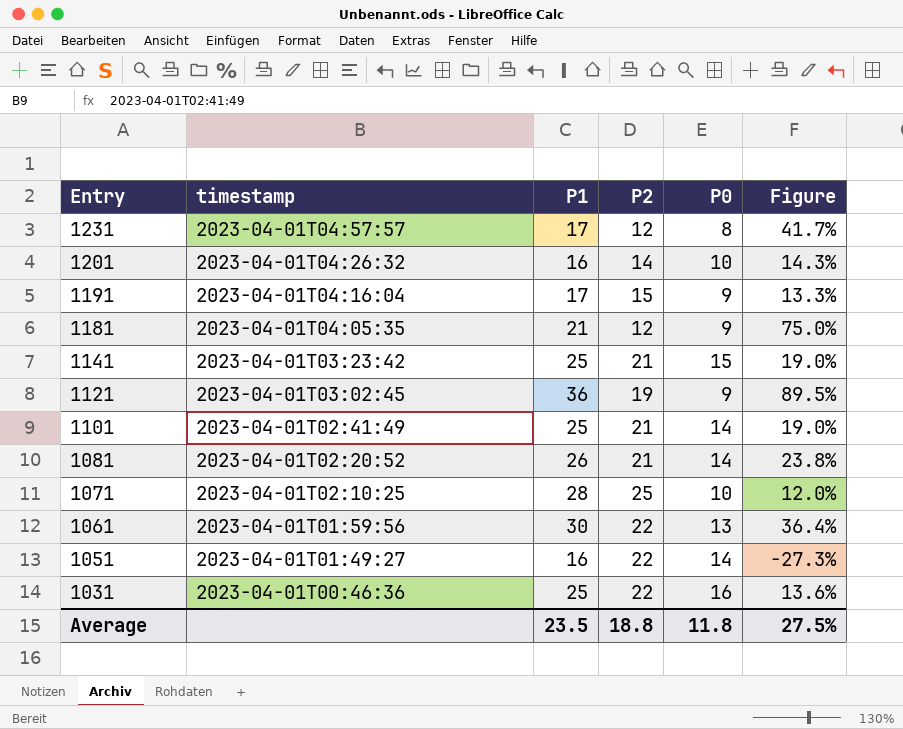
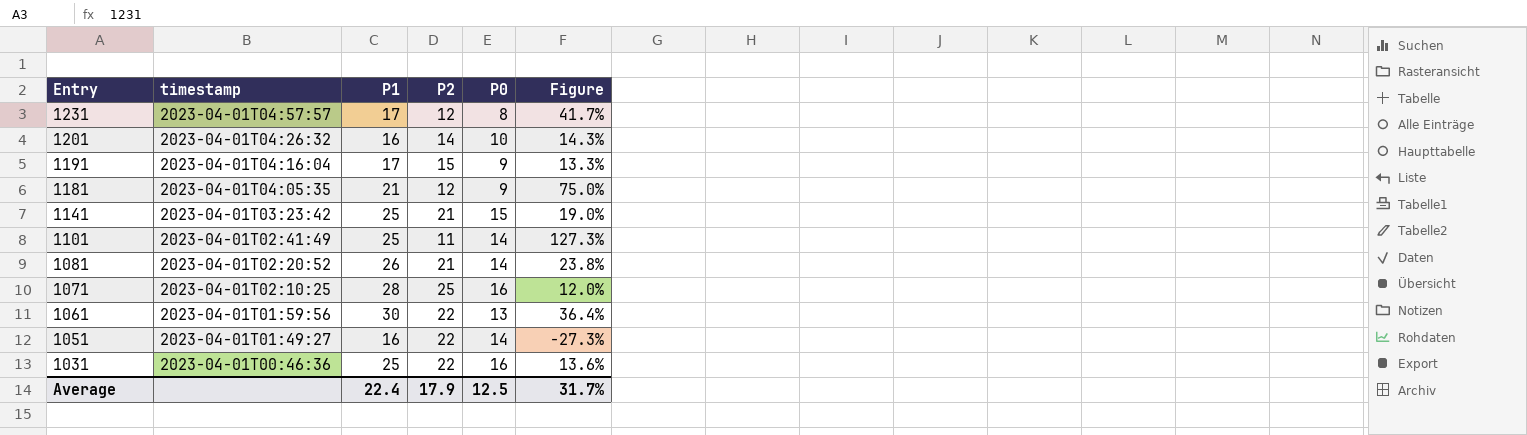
row 1121: 2023-04-01T03:02:45 | 36 | 19 | 9 | 89.5% -> none
1101 | P2: 21 -> 11
1101 | Figure: 19.0% -> 127.3%
1071 | P0: 10 -> 16
Average | P1: 23.5 -> 22.4
Average | P2: 18.8 -> 17.9
Average | P0: 11.8 -> 12.5
Average | Figure: 27.5% -> 31.7%

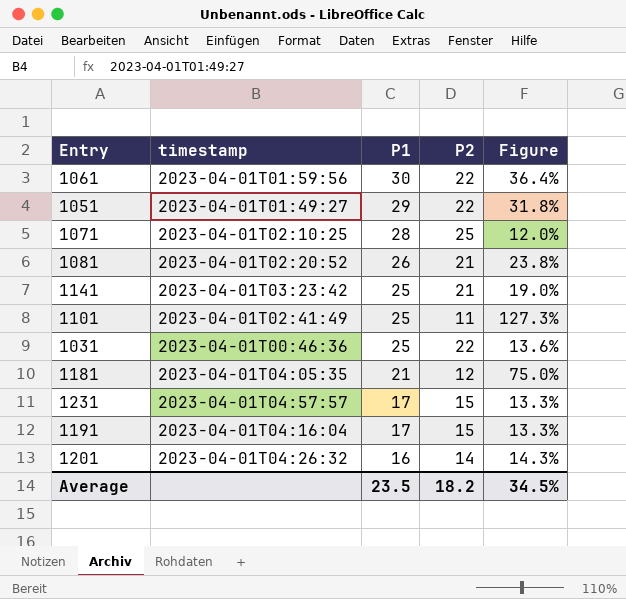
row order: Entry descending -> P1 descending
column P0 | position: 5 -> none
1051 | P1: 16 -> 29
1051 | Figure: -27.3% -> 31.8%
1231 | P2: 12 -> 15
1231 | Figure: 41.7% -> 13.3%
Average | P1: 22.4 -> 23.5
Average | P2: 17.9 -> 18.2
Average | Figure: 31.7% -> 34.5%

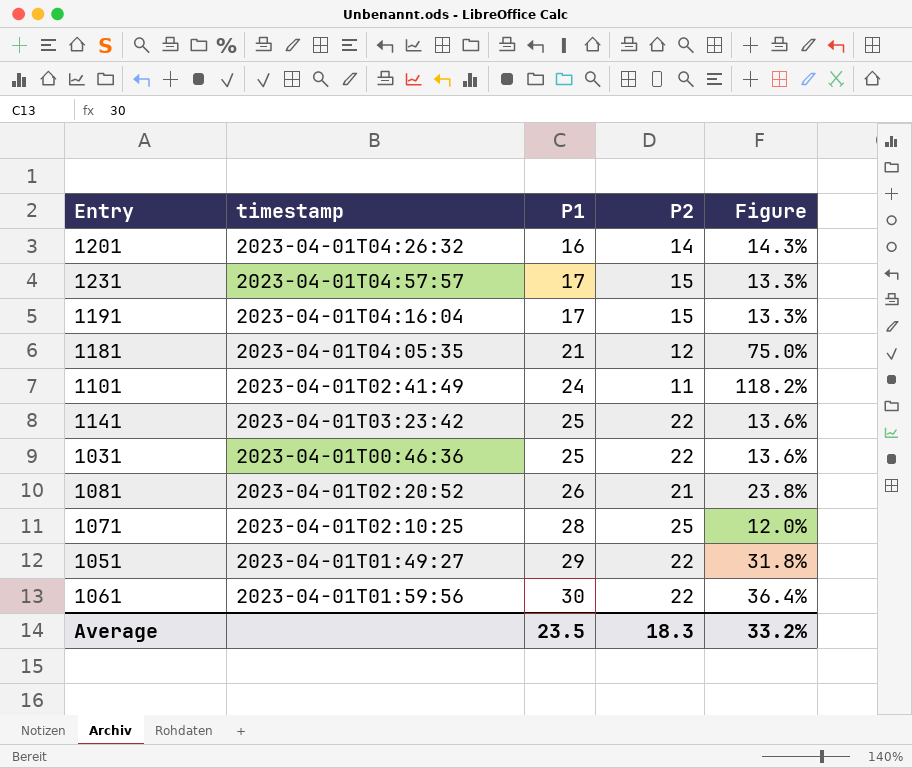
row order: P1 descending -> P1 ascending
1101 | P1: 25 -> 24
1101 | Figure: 127.3% -> 118.2%
1141 | P2: 21 -> 22
1141 | Figure: 19.0% -> 13.6%
Average | P2: 18.2 -> 18.3
Average | Figure: 34.5% -> 33.2%

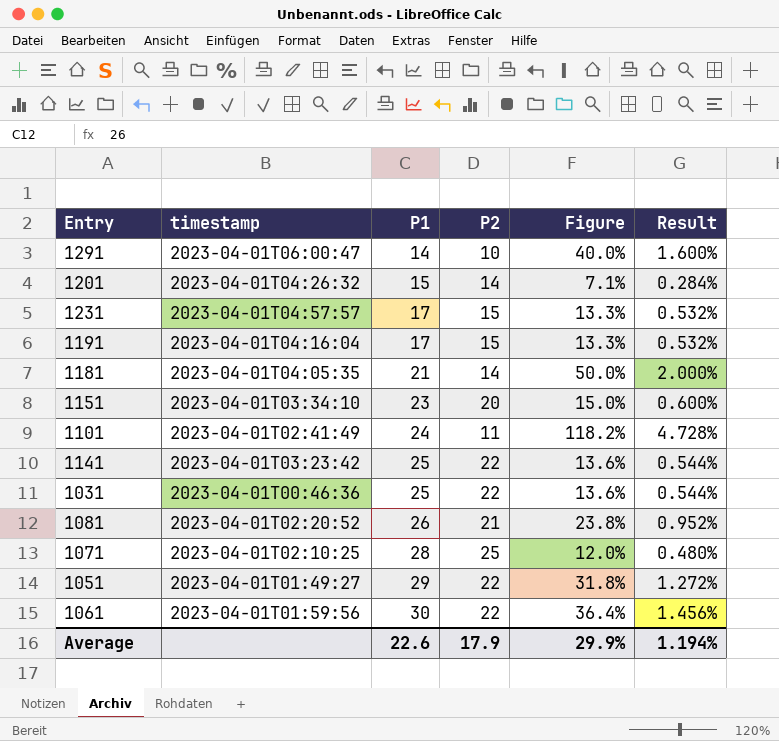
column Result | formula: none -> [Figure] * 0.04
row 1291: none -> 2023-04-01T06:00:47 | 14 | 10 | 40.0% | 1.600%
1201 | P1: 16 -> 15
1201 | Figure: 14.3% -> 7.1%
1181 | P2: 12 -> 14
1181 | Figure: 75.0% -> 50.0%
row 1151: none -> 2023-04-01T03:34:10 | 23 | 20 | 15.0% | 0.600%
Average | P1: 23.5 -> 22.6
Average | P2: 18.3 -> 17.9
Average | Figure: 33.2% -> 29.9%

